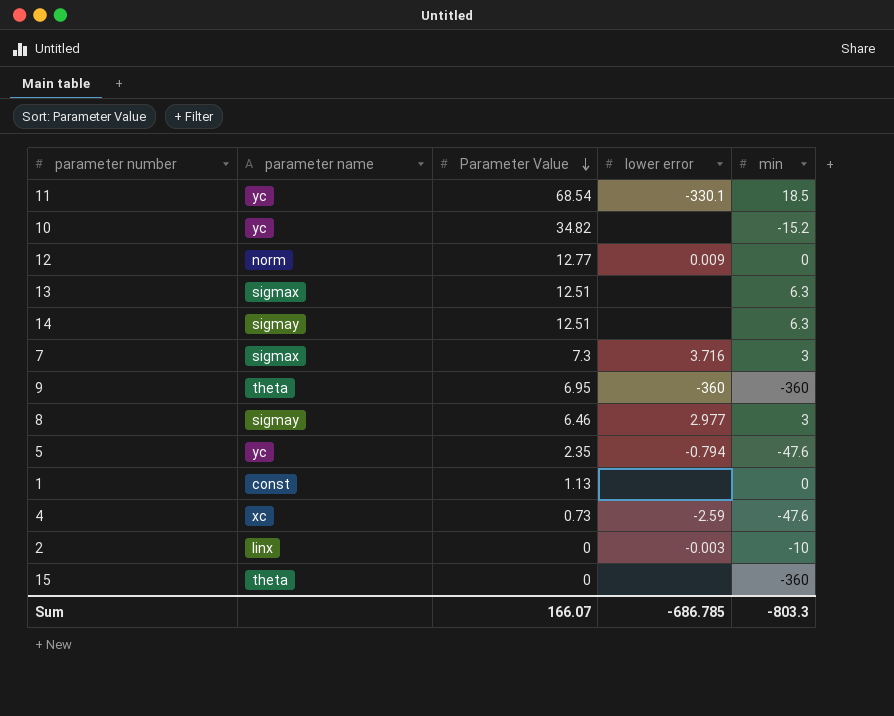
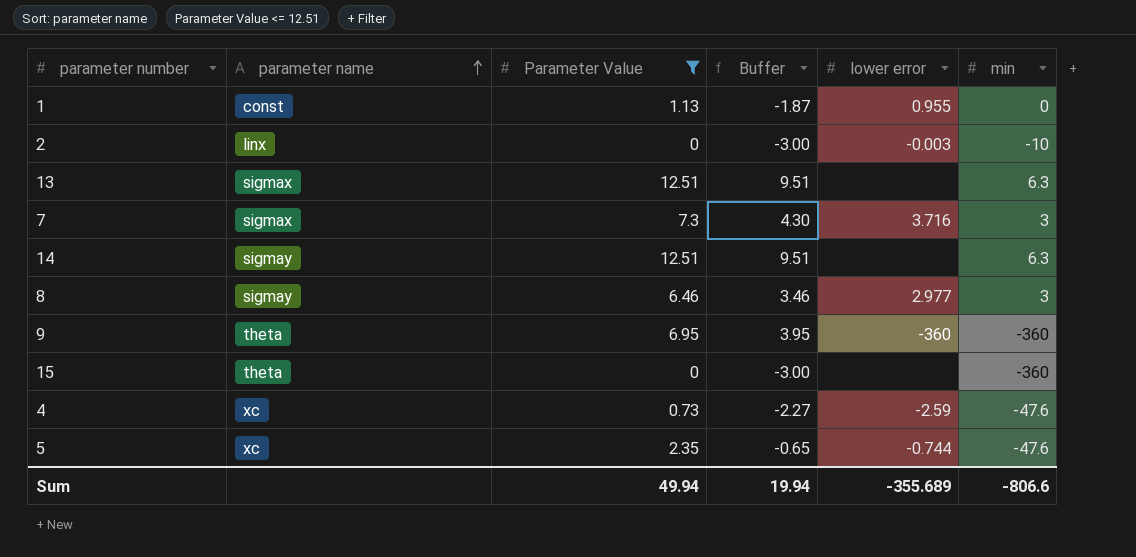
filter: none -> Parameter Value <= 12.51
row order: Parameter Value descending -> parameter name ascending
column Buffer | formula: none -> [Parameter Value] - 3
1 | lower error: none -> 0.955
5 | parameter name: yc -> xc
5 | lower error: -0.794 -> -0.744
Sum | Parameter Value: 166.07 -> 49.94
Sum | lower error: -686.785 -> -355.689
Sum | min: -803.3 -> -806.6

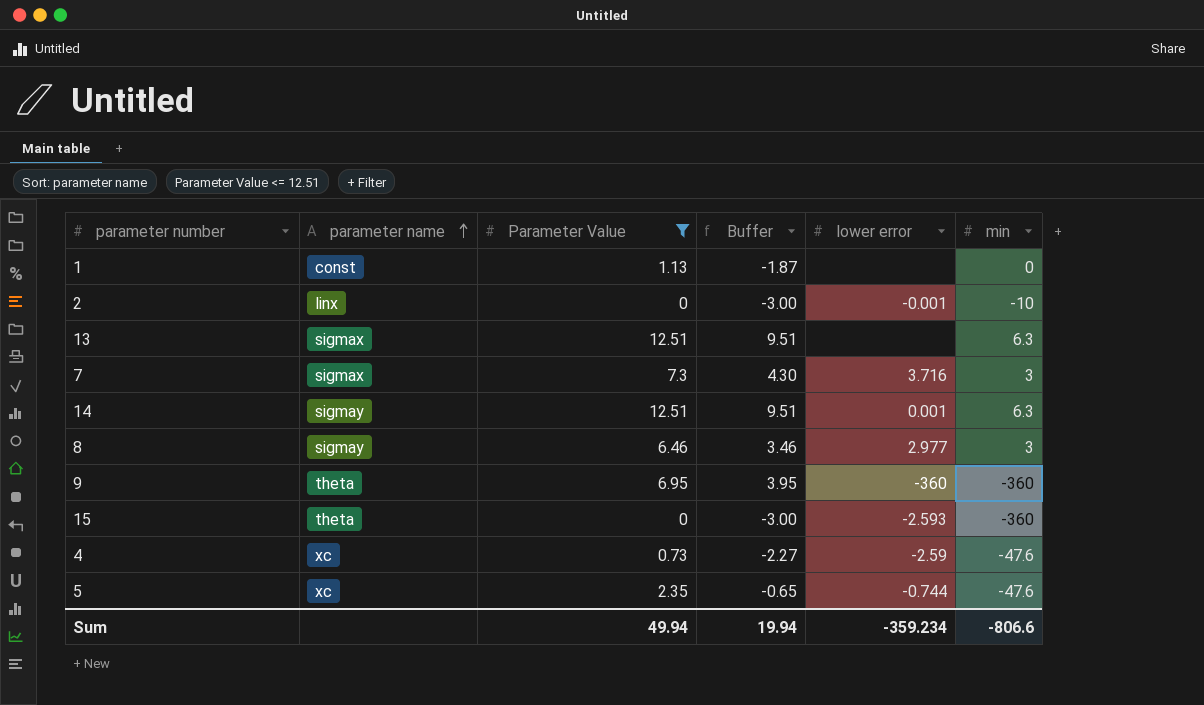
1 | lower error: 0.955 -> none
2 | lower error: -0.003 -> -0.001
14 | lower error: none -> 0.001
15 | lower error: none -> -2.593
Sum | lower error: -355.689 -> -359.234

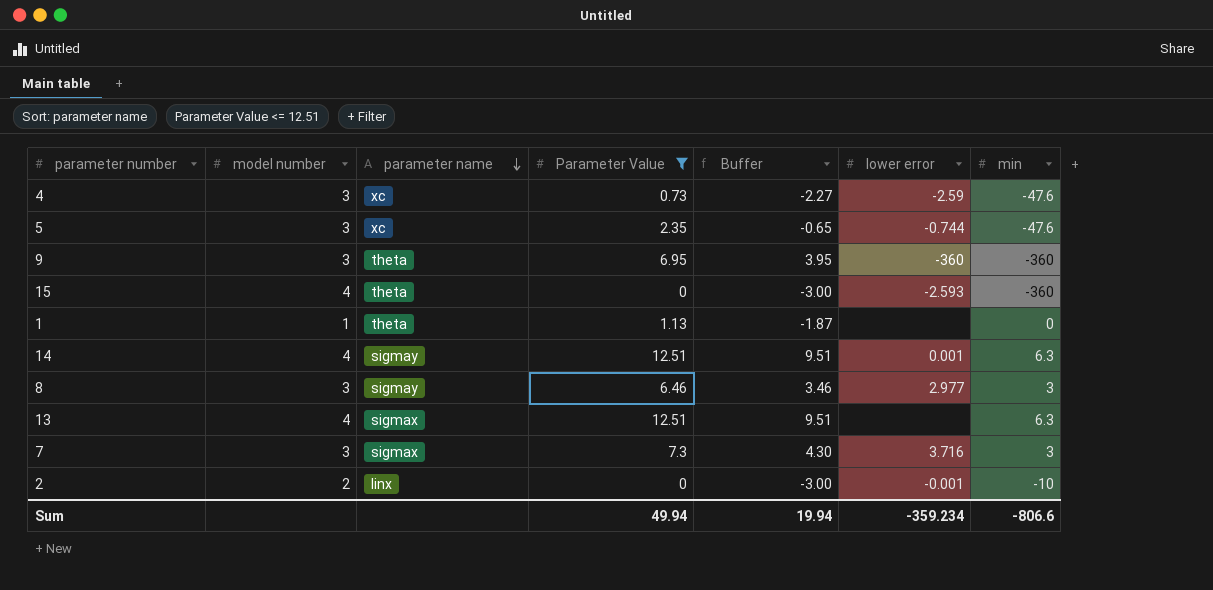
row order: parameter name ascending -> parameter name descending
column model number | position: none -> 2
1 | parameter name: const -> theta

